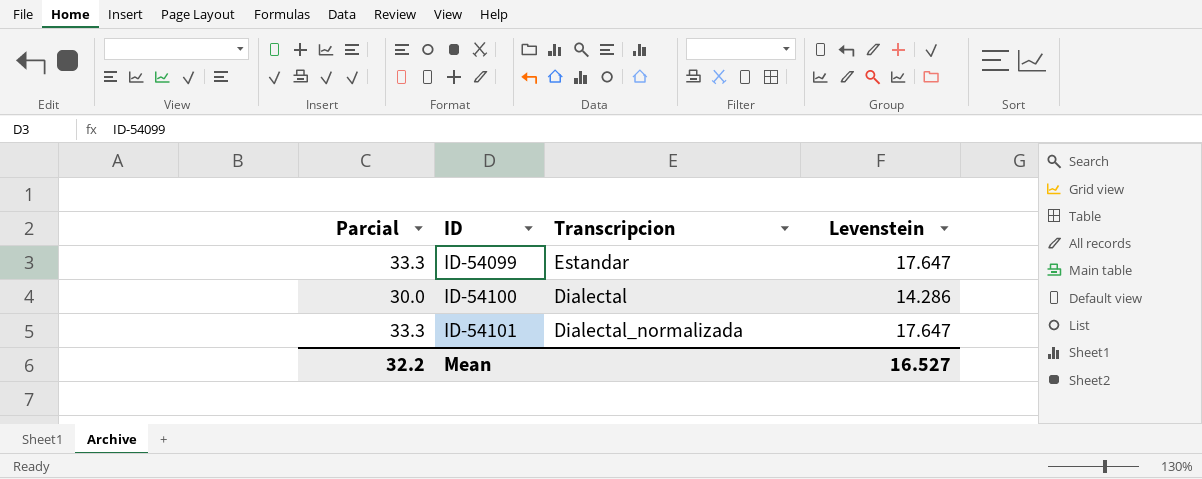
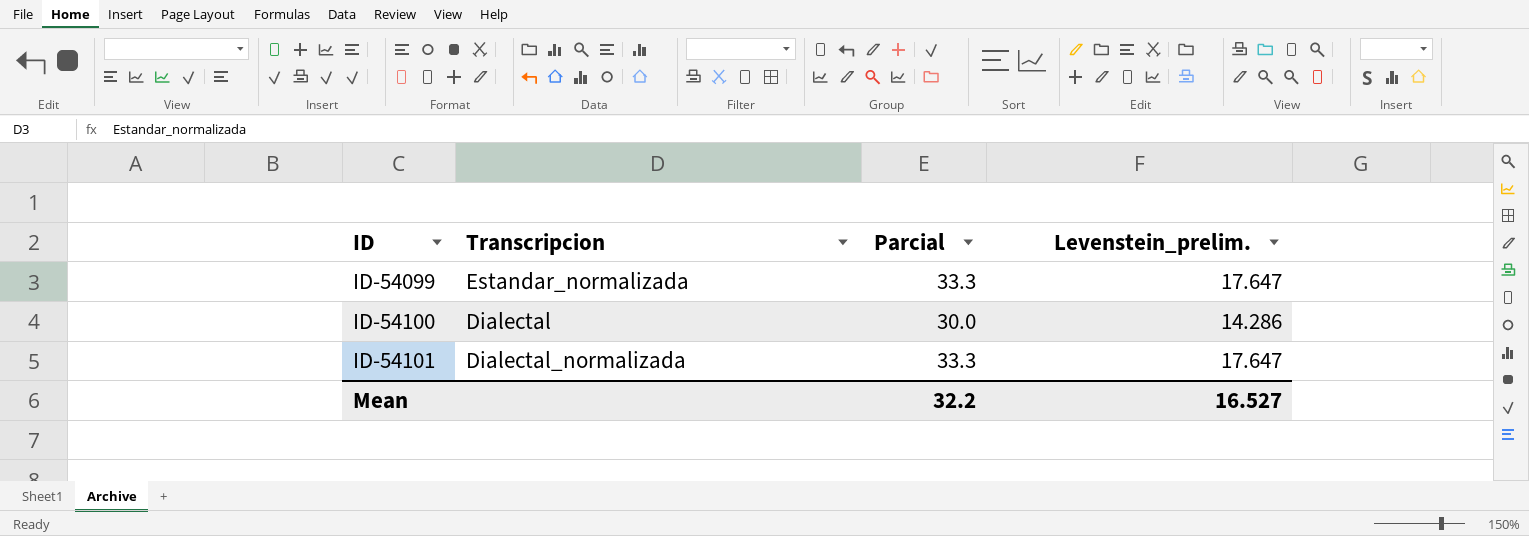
column Parcial | position: 1 -> 3
column name: Levenstein -> Levenstein_prelim.
ID-54099 | Transcripcion: Estandar -> Estandar_normalizada

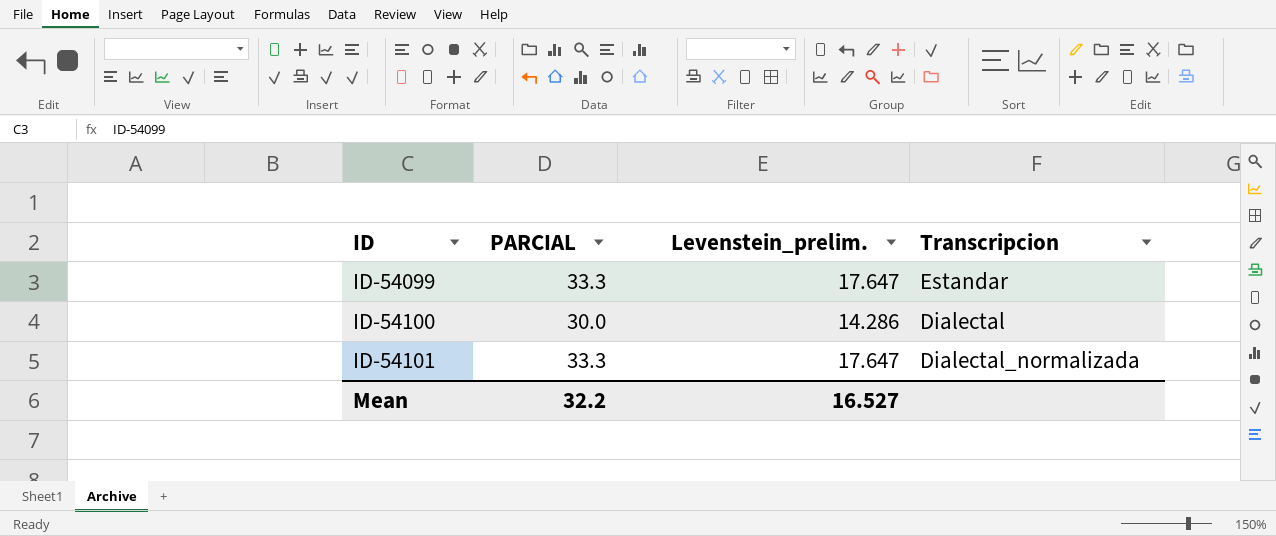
column name: Parcial -> PARCIAL
column Transcripcion | position: 2 -> 4
ID-54099 | Transcripcion: Estandar_normalizada -> Estandar

